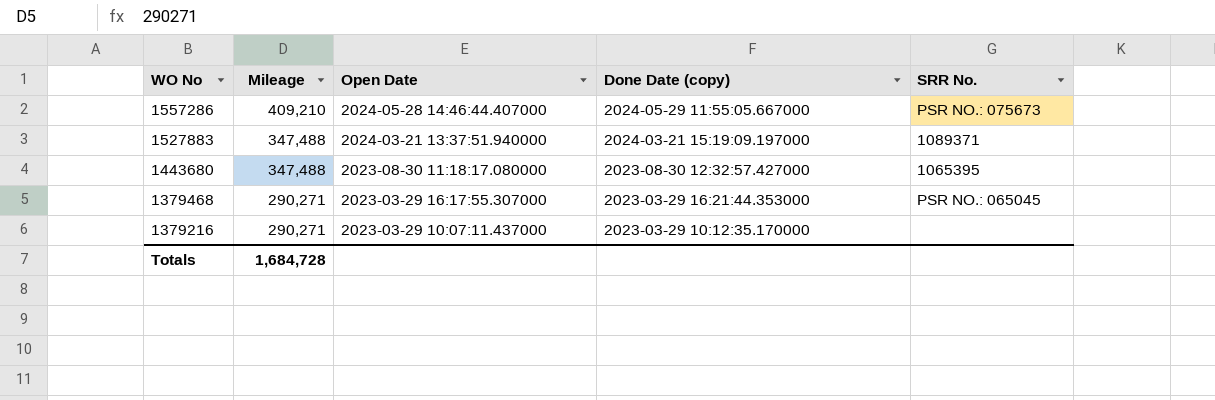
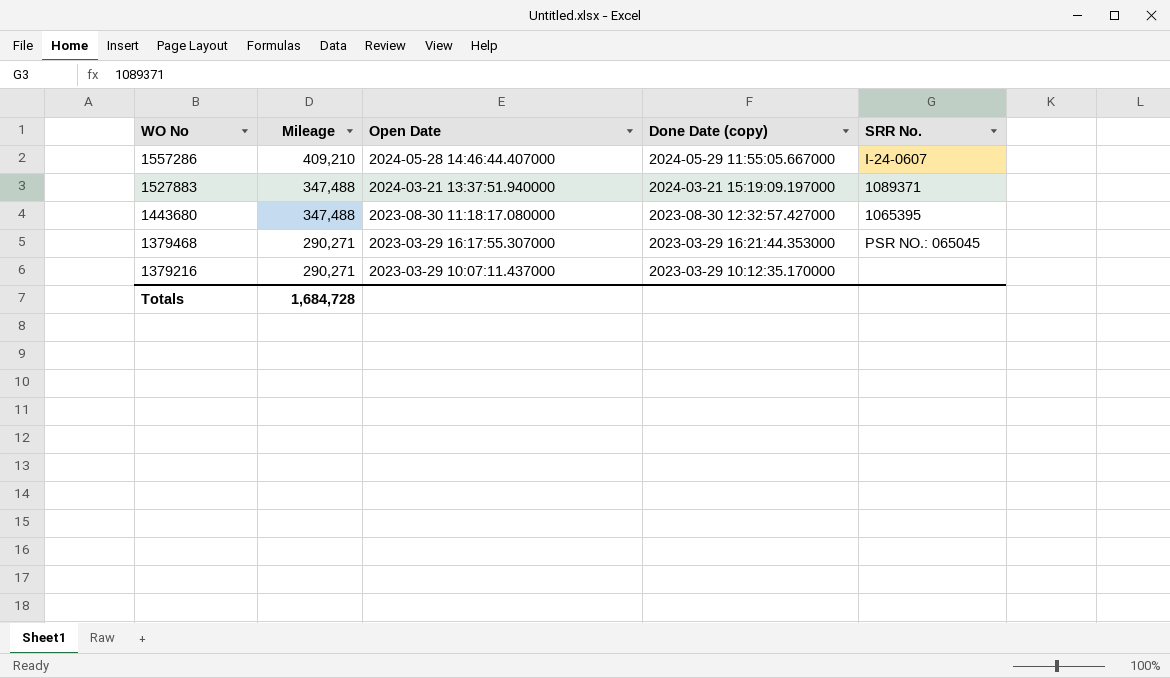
1557286 | SRR No.: PSR NO.: 075673 -> I-24-0607

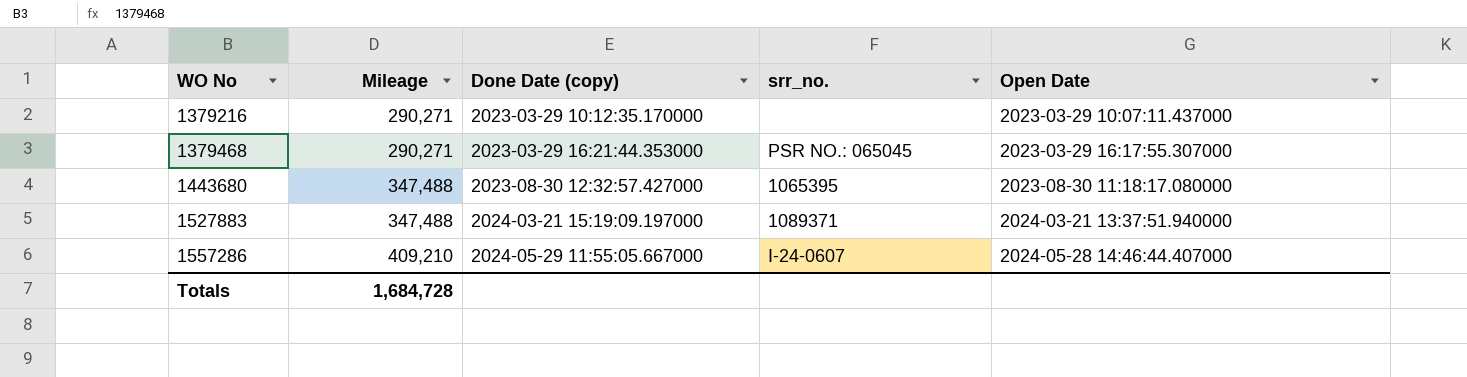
row order: WO No descending -> WO No ascending
column name: SRR No. -> srr_no.
column Open Date | position: 3 -> 5

